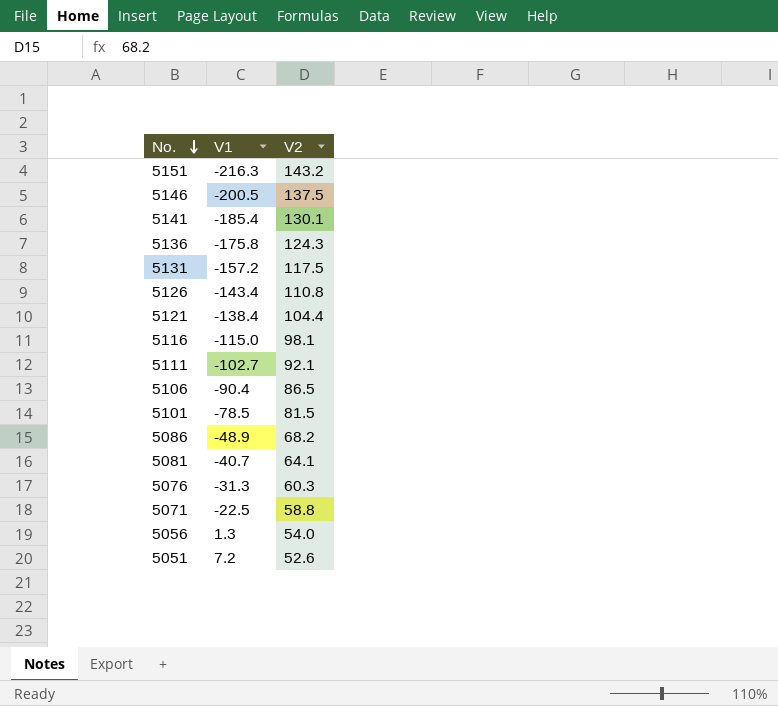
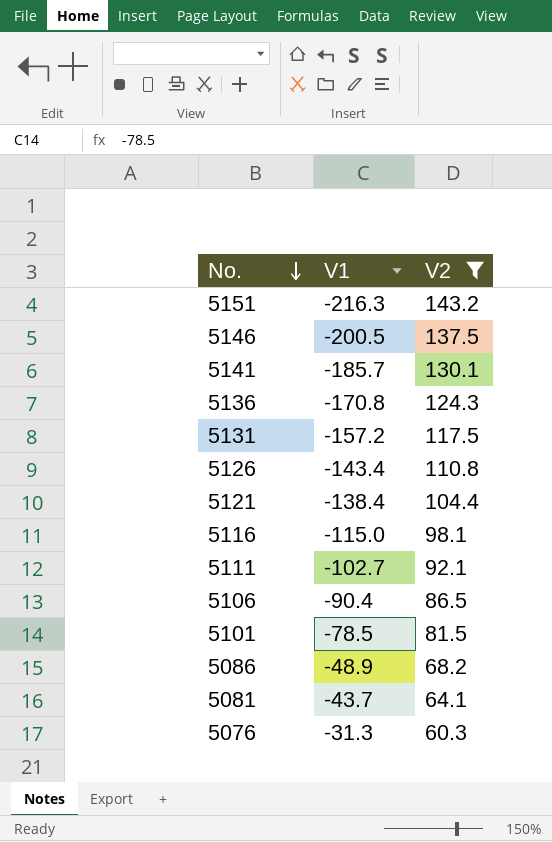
filter: none -> V2 >= 60.3
5141 | V1: -185.4 -> -185.7
5136 | V1: -175.8 -> -170.8
5081 | V1: -40.7 -> -43.7

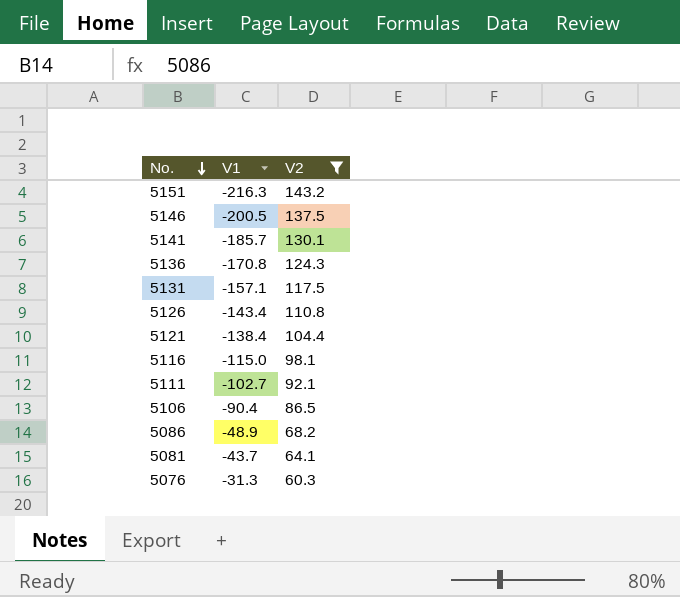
row 5101: -78.5 | 81.5 -> none
5131 | V1: -157.2 -> -157.1

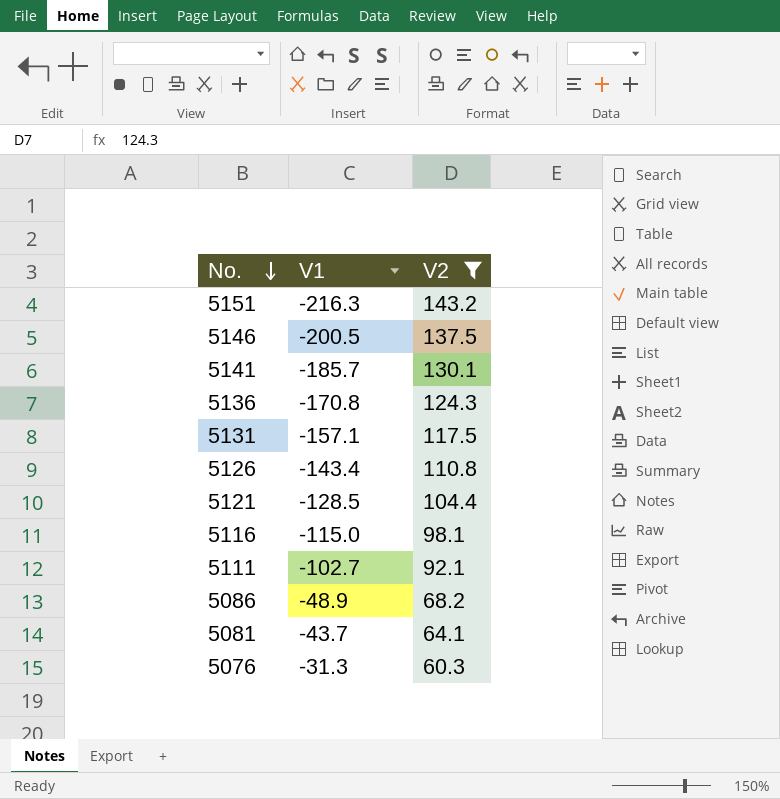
row 5106: -90.4 | 86.5 -> none
5121 | V1: -138.4 -> -128.5

